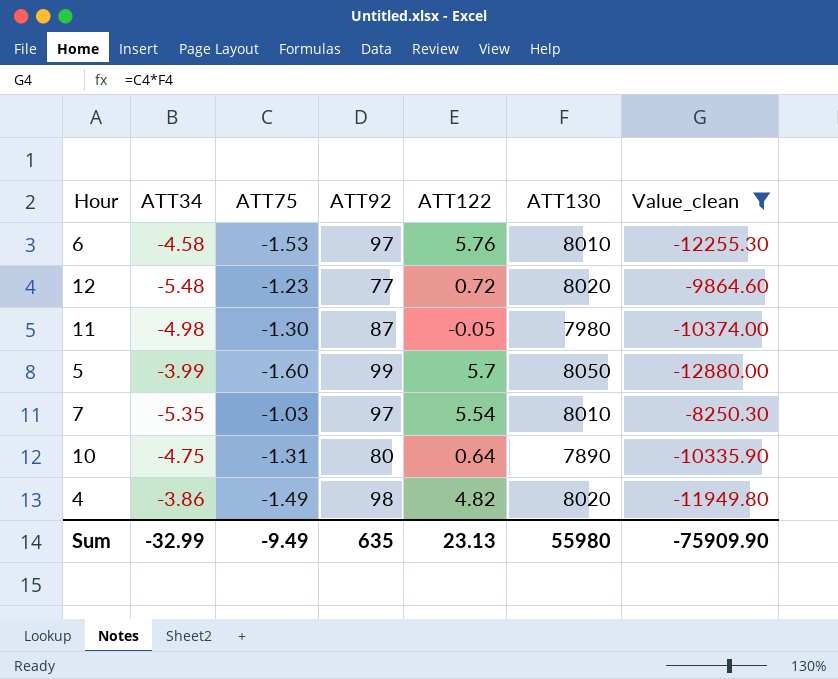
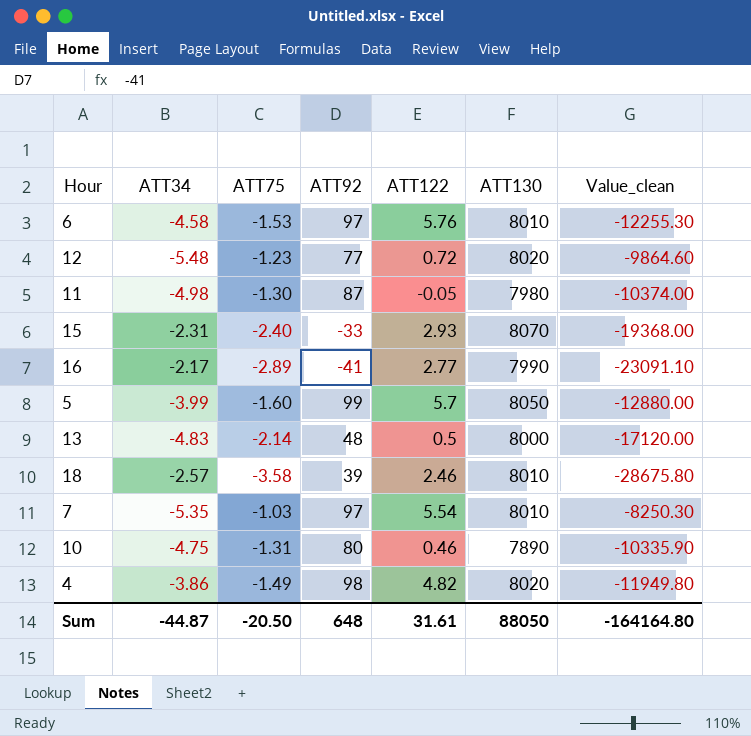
filter: Value_clean >= -12880.00 -> none
10 | ATT122: 0.64 -> 0.46
Sum | ATT34: -32.99 -> -44.87
Sum | ATT75: -9.49 -> -20.50
Sum | ATT92: 635 -> 648
Sum | ATT122: 23.13 -> 31.61
Sum | ATT130: 55980 -> 88050
Sum | Value_clean: -75909.90 -> -164164.80

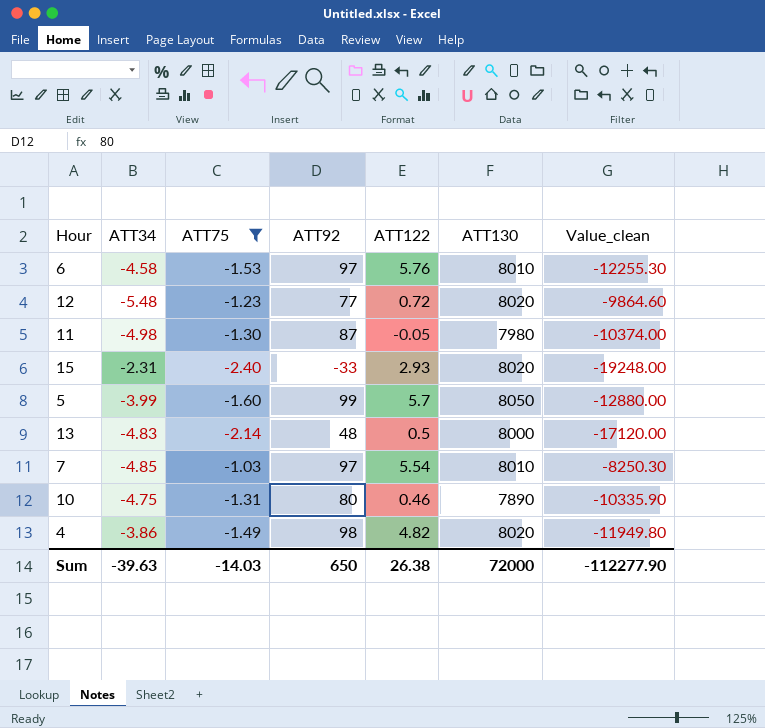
filter: none -> ATT75 >= -2.40
15 | ATT130: 8070 -> 8020
15 | Value_clean: -19368.00 -> -19248.00
7 | ATT34: -5.35 -> -4.85
Sum | ATT34: -44.87 -> -39.63
Sum | ATT75: -20.50 -> -14.03
Sum | ATT92: 648 -> 650
Sum | ATT122: 31.61 -> 26.38
Sum | ATT130: 88050 -> 72000
Sum | Value_clean: -164164.80 -> -112277.90

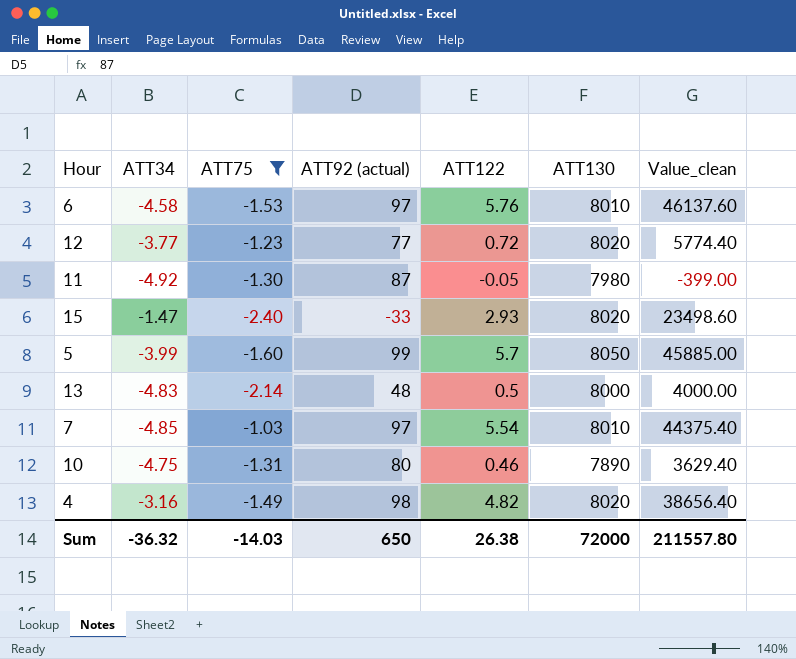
column name: ATT92 -> ATT92 (actual)
column Value_clean | formula: [ATT75] * [ATT130] -> [ATT122] * [ATT130]
12 | ATT34: -5.48 -> -3.77
11 | ATT34: -4.98 -> -4.92
15 | ATT34: -2.31 -> -1.47
4 | ATT34: -3.86 -> -3.16
Sum | ATT34: -39.63 -> -36.32
Sum | Value_clean: -112277.90 -> 211557.80

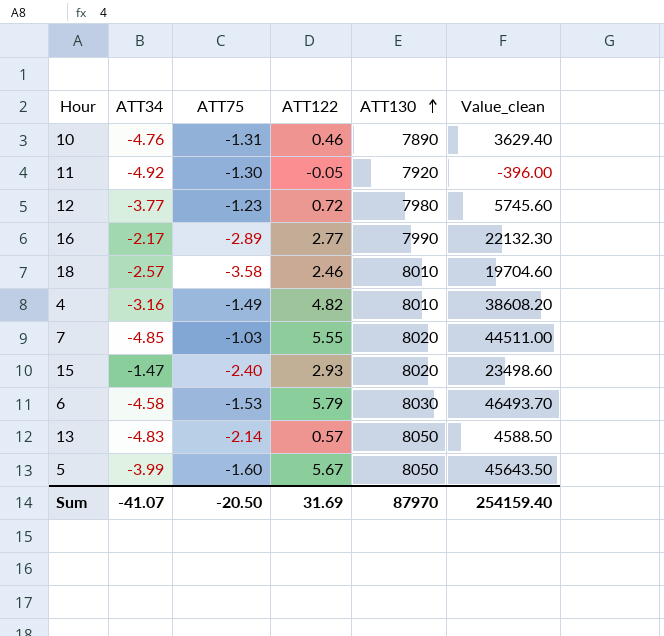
filter: ATT75 >= -2.40 -> none
row order: none -> ATT130 ascending
column ATT92 (actual) | position: 4 -> none
10 | ATT34: -4.75 -> -4.76
11 | ATT130: 7980 -> 7920
11 | Value_clean: -399.00 -> -396.00
12 | ATT130: 8020 -> 7980
12 | Value_clean: 5774.40 -> 5745.60
4 | ATT130: 8020 -> 8010
4 | Value_clean: 38656.40 -> 38608.20
7 | ATT122: 5.54 -> 5.55
7 | ATT130: 8010 -> 8020
7 | Value_clean: 44375.40 -> 44511.00
6 | ATT122: 5.76 -> 5.79
6 | ATT130: 8010 -> 8030
6 | Value_clean: 46137.60 -> 46493.70
13 | ATT122: 0.5 -> 0.57
13 | ATT130: 8000 -> 8050
13 | Value_clean: 4000.00 -> 4588.50
5 | ATT122: 5.7 -> 5.67
5 | Value_clean: 45885.00 -> 45643.50
Sum | ATT34: -36.32 -> -41.07
Sum | ATT75: -14.03 -> -20.50
Sum | ATT122: 26.38 -> 31.69
Sum | ATT130: 72000 -> 87970
Sum | Value_clean: 211557.80 -> 254159.40

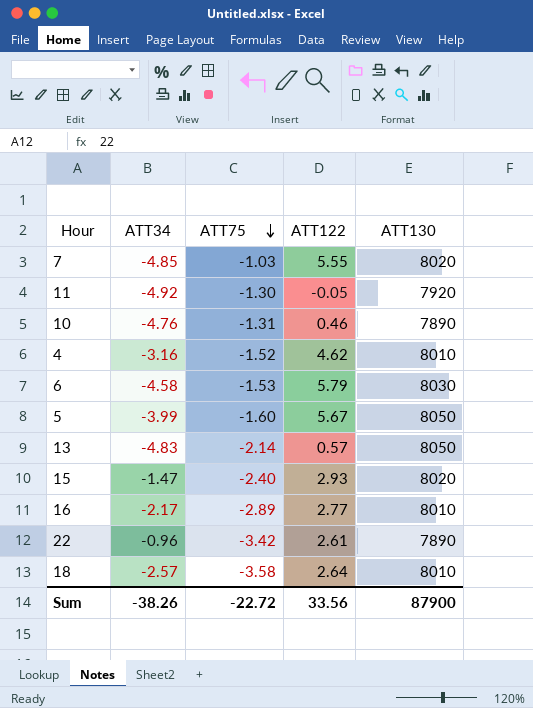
row order: ATT130 ascending -> ATT75 descending
column Value_clean | formula: [ATT122] * [ATT130] -> none
row 12: -3.77 | -1.23 | 0.72 | 7980 | 5745.60 -> none
4 | ATT75: -1.49 -> -1.52
4 | ATT122: 4.82 -> 4.62
16 | ATT130: 7990 -> 8010
row 22: none -> -0.96 | -3.42 | 2.61 | 7890
18 | ATT122: 2.46 -> 2.64
Sum | ATT34: -41.07 -> -38.26
Sum | ATT75: -20.50 -> -22.72
Sum | ATT122: 31.69 -> 33.56
Sum | ATT130: 87970 -> 87900

